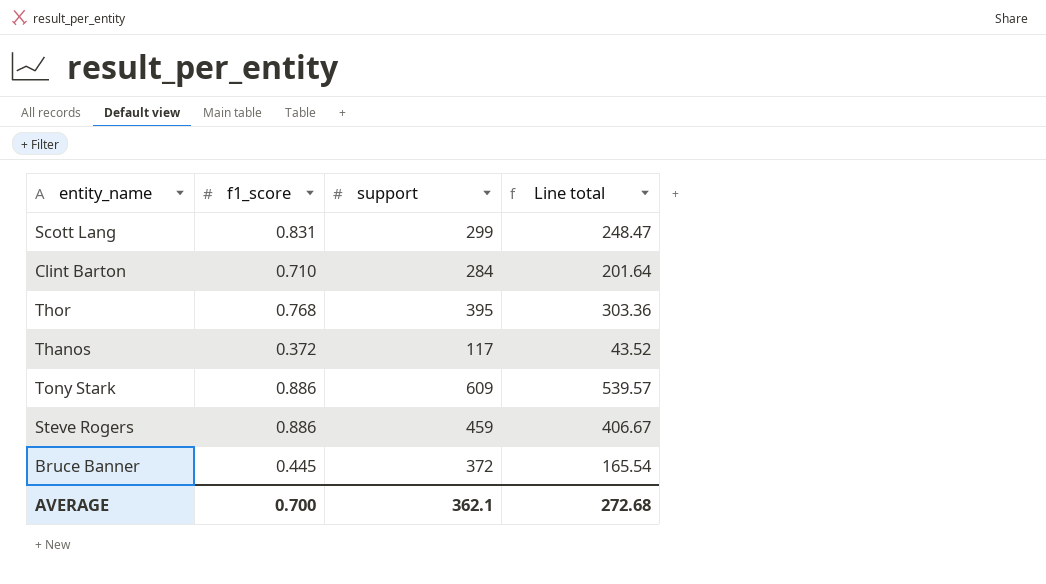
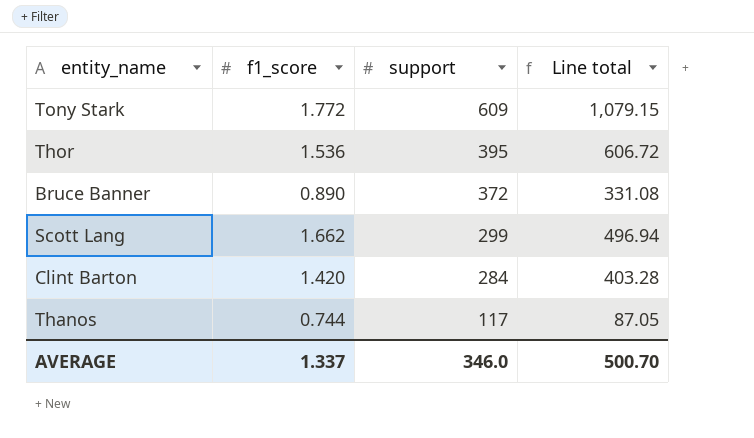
row order: none -> support descending
row Steve Rogers: 0.886 | 459 | 406.67 -> none
Tony Stark | f1_score: 0.886 -> 1.772
Tony Stark | Line total: 539.57 -> 1,079.15
Thor | f1_score: 0.768 -> 1.536
Thor | Line total: 303.36 -> 606.72
Bruce Banner | f1_score: 0.445 -> 0.890
Bruce Banner | Line total: 165.54 -> 331.08
Scott Lang | f1_score: 0.831 -> 1.662
Scott Lang | Line total: 248.47 -> 496.94
Clint Barton | f1_score: 0.710 -> 1.420
Clint Barton | Line total: 201.64 -> 403.28
Thanos | f1_score: 0.372 -> 0.744
Thanos | Line total: 43.52 -> 87.05
AVERAGE | f1_score: 0.700 -> 1.337
AVERAGE | support: 362.1 -> 346.0
AVERAGE | Line total: 272.68 -> 500.70

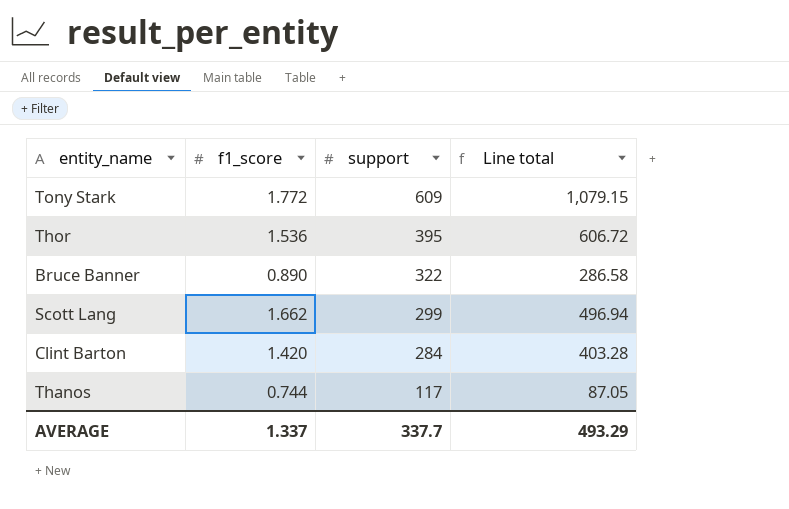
Bruce Banner | support: 372 -> 322
Bruce Banner | Line total: 331.08 -> 286.58
AVERAGE | support: 346.0 -> 337.7
AVERAGE | Line total: 500.70 -> 493.29

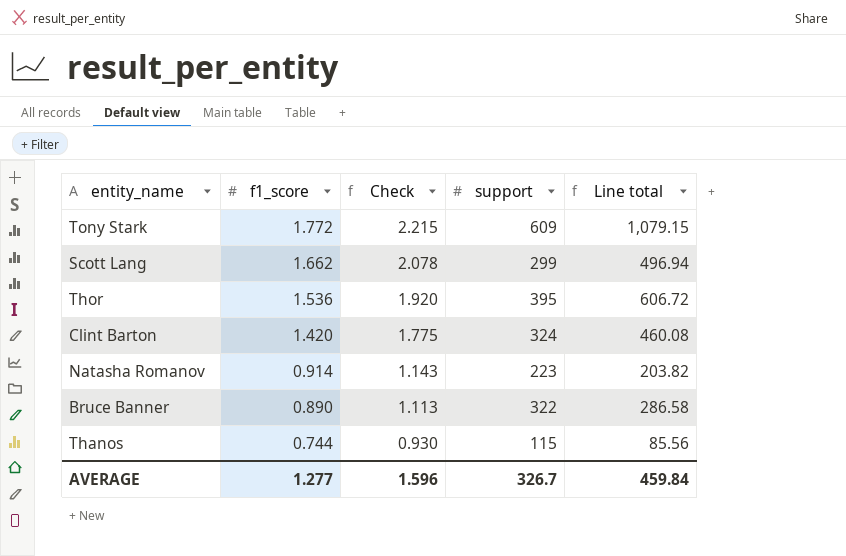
row order: support descending -> f1_score descending
column Check | formula: none -> [f1_score] * 1.25
Clint Barton | support: 284 -> 324
Clint Barton | Line total: 403.28 -> 460.08
row Natasha Romanov: none -> 0.914 | 1.143 | 223 | 203.82
Thanos | support: 117 -> 115
Thanos | Line total: 87.05 -> 85.56
AVERAGE | f1_score: 1.337 -> 1.277
AVERAGE | support: 337.7 -> 326.7
AVERAGE | Line total: 493.29 -> 459.84

